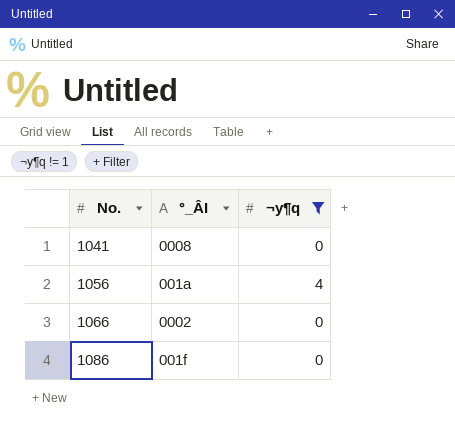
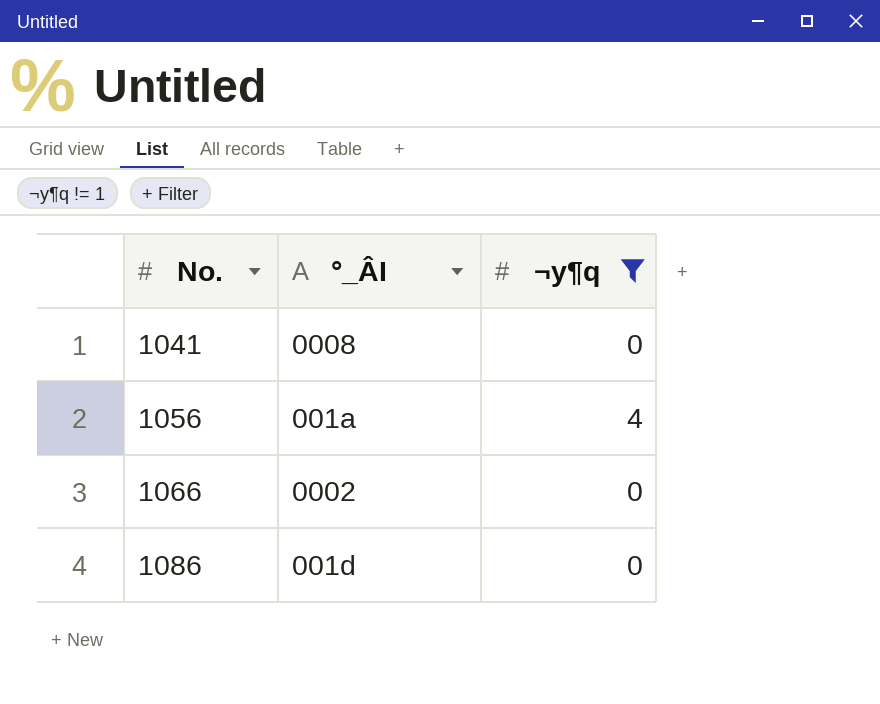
1086 | °_ÂI: 001f -> 001d

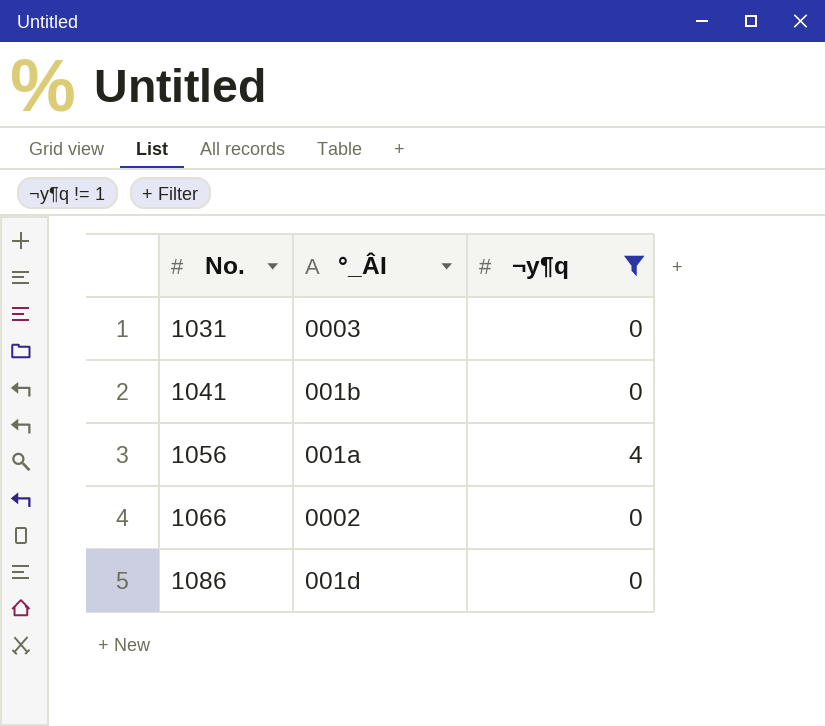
row 1031: none -> 0003 | 0
1041 | °_ÂI: 0008 -> 001b

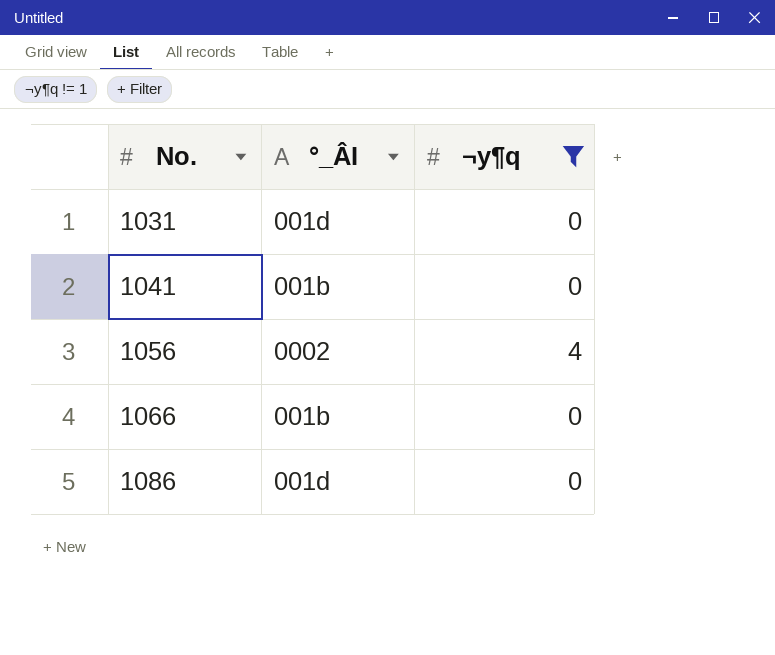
1031 | °_ÂI: 0003 -> 001d
1056 | °_ÂI: 001a -> 0002
1066 | °_ÂI: 0002 -> 001b

